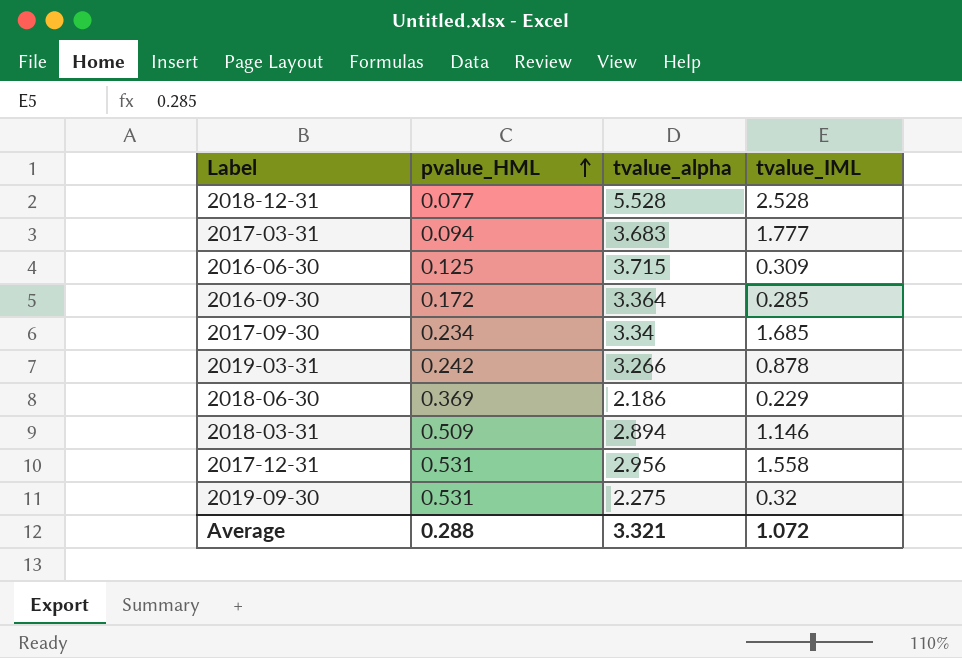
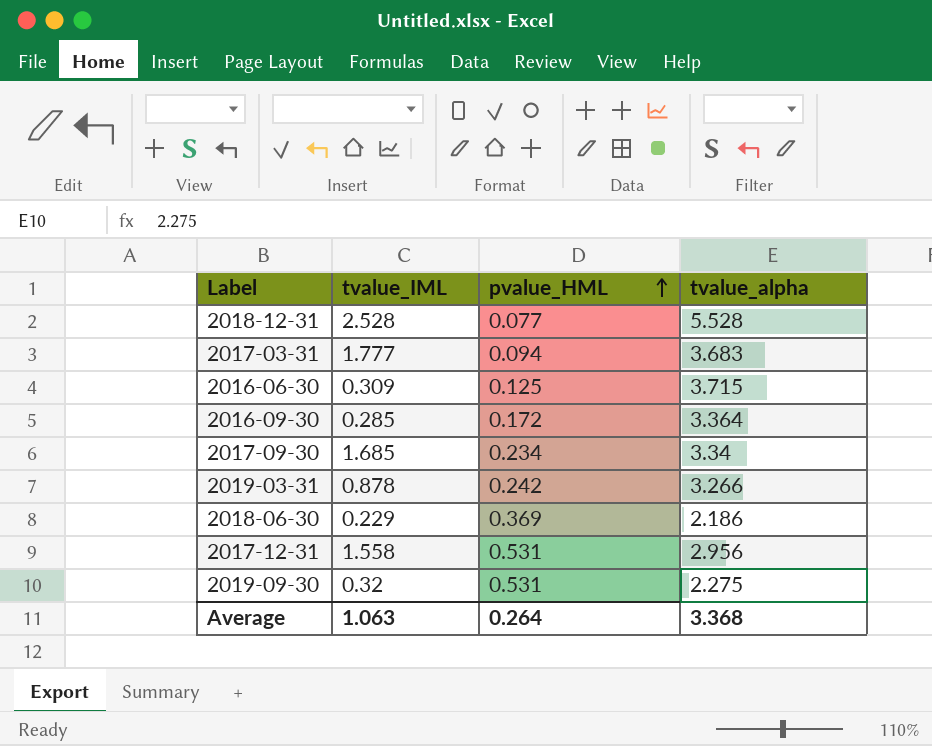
column tvalue_IML | position: 4 -> 2
row 2018-03-31: 0.509 | 2.894 | 1.146 -> none
Average | tvalue_IML: 1.072 -> 1.063
Average | pvalue_HML: 0.288 -> 0.264
Average | tvalue_alpha: 3.321 -> 3.368

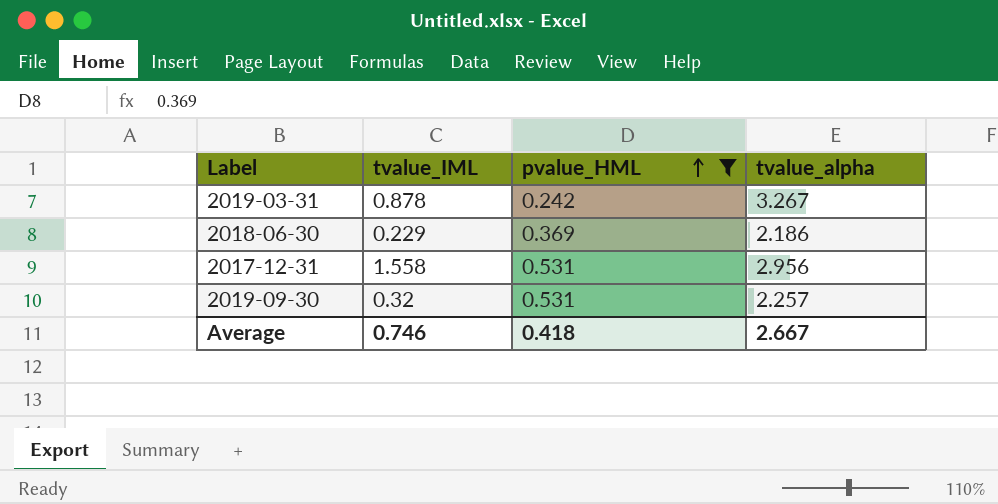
filter: none -> pvalue_HML >= 0.242
2019-03-31 | tvalue_alpha: 3.266 -> 3.267
2019-09-30 | tvalue_alpha: 2.275 -> 2.257
Average | tvalue_IML: 1.063 -> 0.746
Average | pvalue_HML: 0.264 -> 0.418
Average | tvalue_alpha: 3.368 -> 2.667

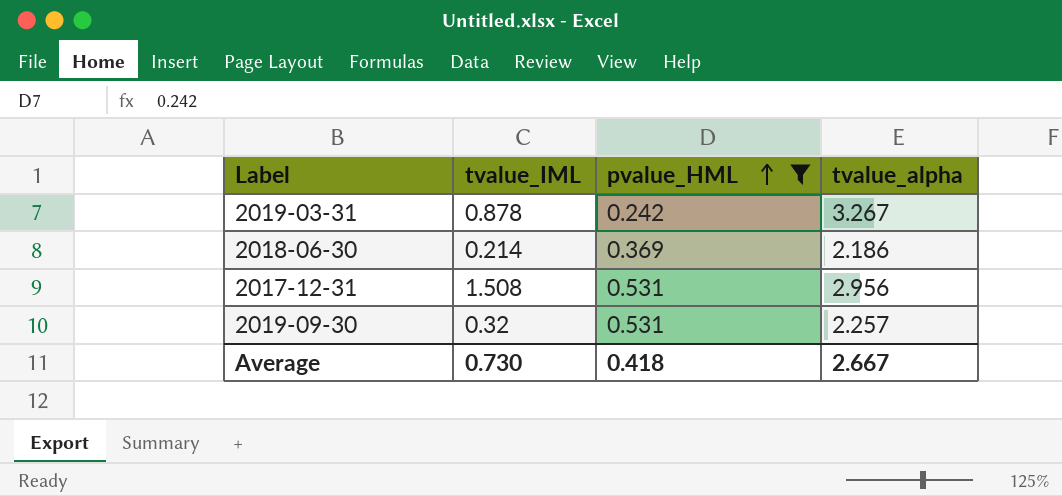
2018-06-30 | tvalue_IML: 0.229 -> 0.214
2017-12-31 | tvalue_IML: 1.558 -> 1.508
Average | tvalue_IML: 0.746 -> 0.730

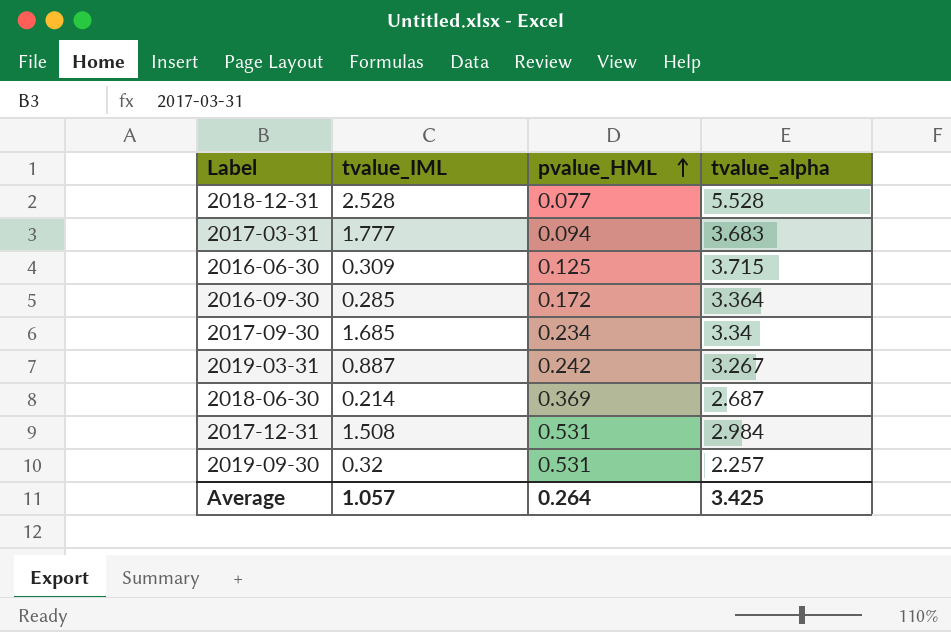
filter: pvalue_HML >= 0.242 -> none
2019-03-31 | tvalue_IML: 0.878 -> 0.887
2018-06-30 | tvalue_alpha: 2.186 -> 2.687
2017-12-31 | tvalue_alpha: 2.956 -> 2.984
Average | tvalue_IML: 0.730 -> 1.057
Average | pvalue_HML: 0.418 -> 0.264
Average | tvalue_alpha: 2.667 -> 3.425

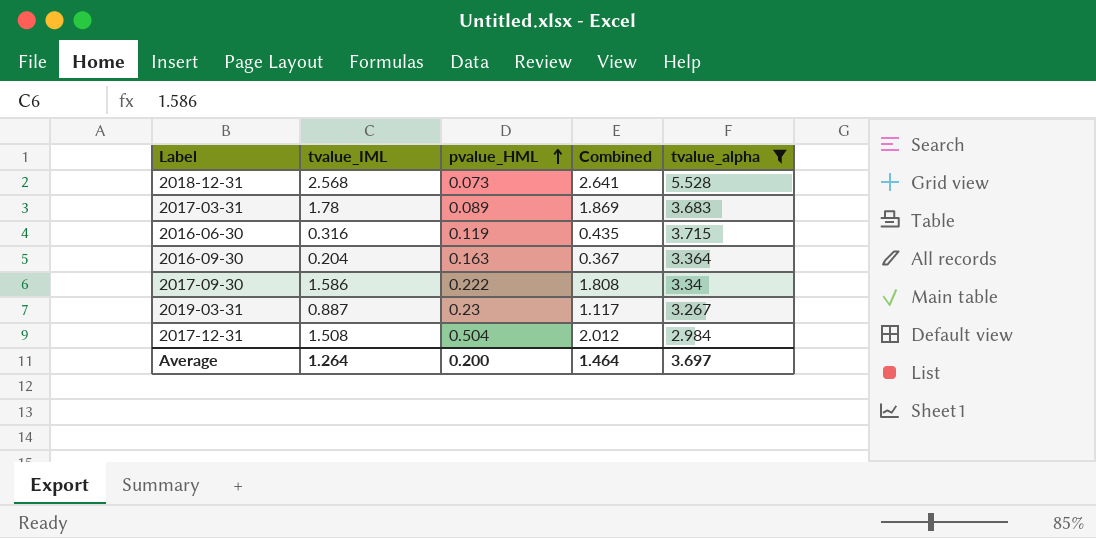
filter: none -> tvalue_alpha >= 2.984
column Combined | formula: none -> [tvalue_IML] + [pvalue_HML]
2018-12-31 | tvalue_IML: 2.528 -> 2.568
2018-12-31 | pvalue_HML: 0.077 -> 0.073
2017-03-31 | tvalue_IML: 1.777 -> 1.78
2017-03-31 | pvalue_HML: 0.094 -> 0.089
2016-06-30 | tvalue_IML: 0.309 -> 0.316
2016-06-30 | pvalue_HML: 0.125 -> 0.119
2016-09-30 | tvalue_IML: 0.285 -> 0.204
2016-09-30 | pvalue_HML: 0.172 -> 0.163
2017-09-30 | tvalue_IML: 1.685 -> 1.586
2017-09-30 | pvalue_HML: 0.234 -> 0.222
2019-03-31 | pvalue_HML: 0.242 -> 0.23
2017-12-31 | pvalue_HML: 0.531 -> 0.504
Average | tvalue_IML: 1.057 -> 1.264
Average | pvalue_HML: 0.264 -> 0.200
Average | tvalue_alpha: 3.425 -> 3.697

